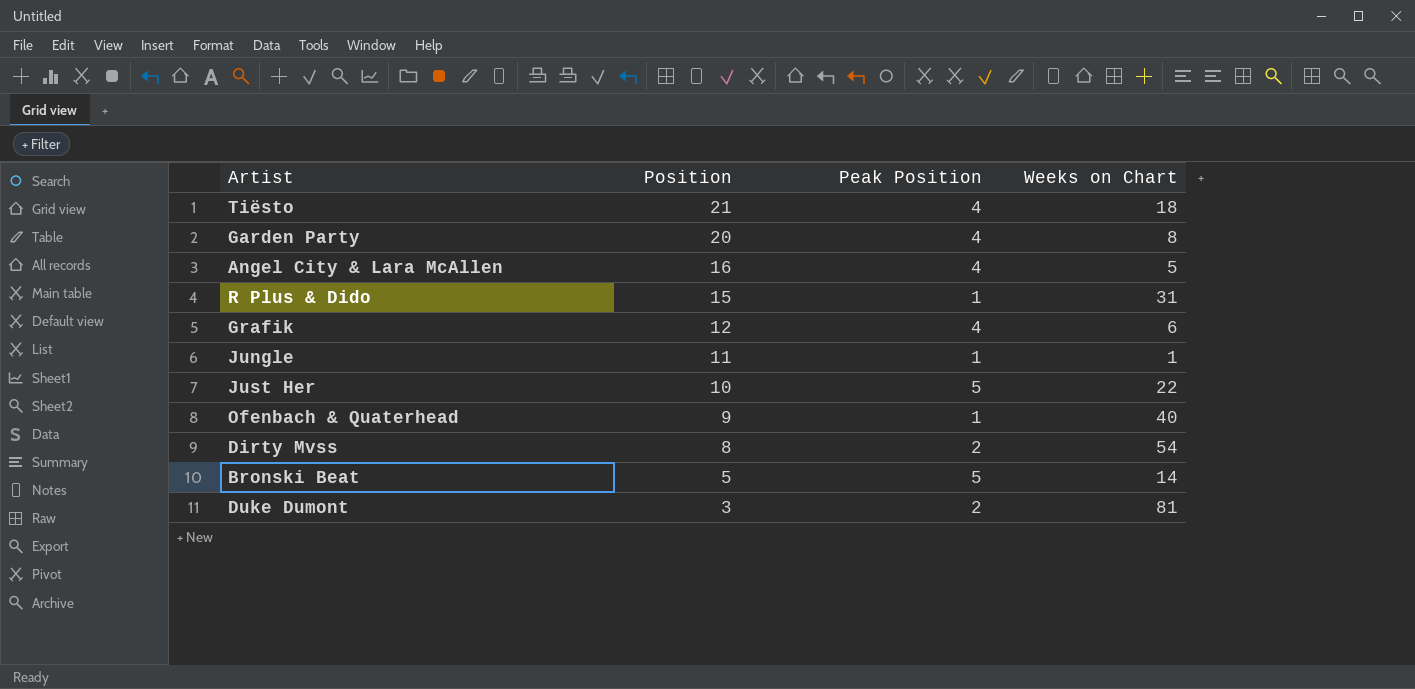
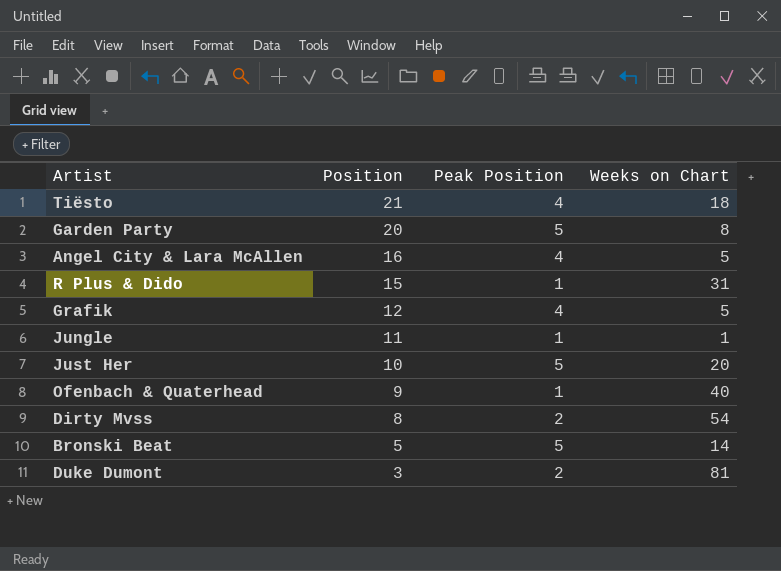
Garden Party | Peak Position: 4 -> 5
Grafik | Weeks on Chart: 6 -> 5
Just Her | Weeks on Chart: 22 -> 20

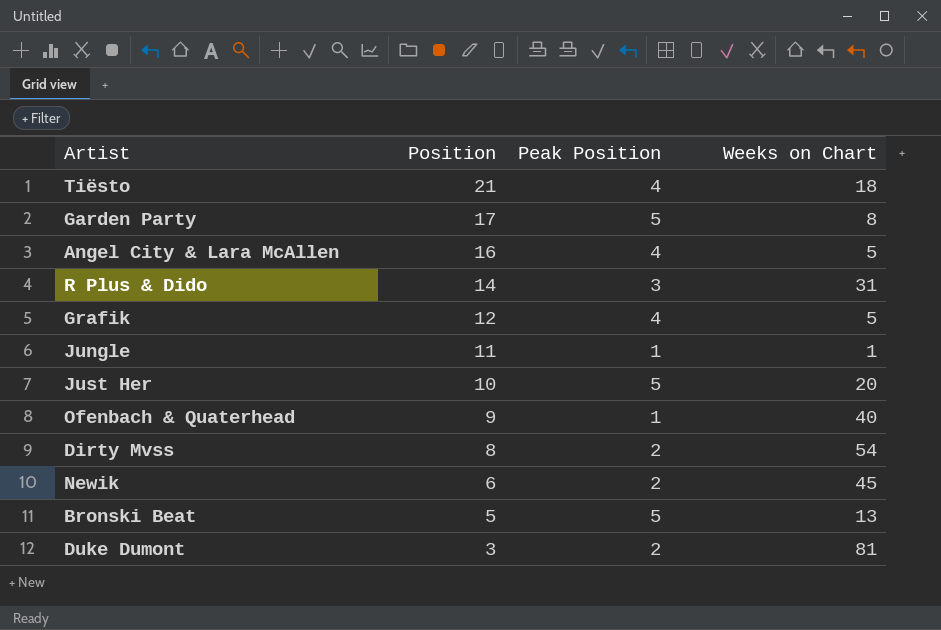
Garden Party | Position: 20 -> 17
R Plus & Dido | Position: 15 -> 14
R Plus & Dido | Peak Position: 1 -> 3
row Newik: none -> 6 | 2 | 45
Bronski Beat | Weeks on Chart: 14 -> 13

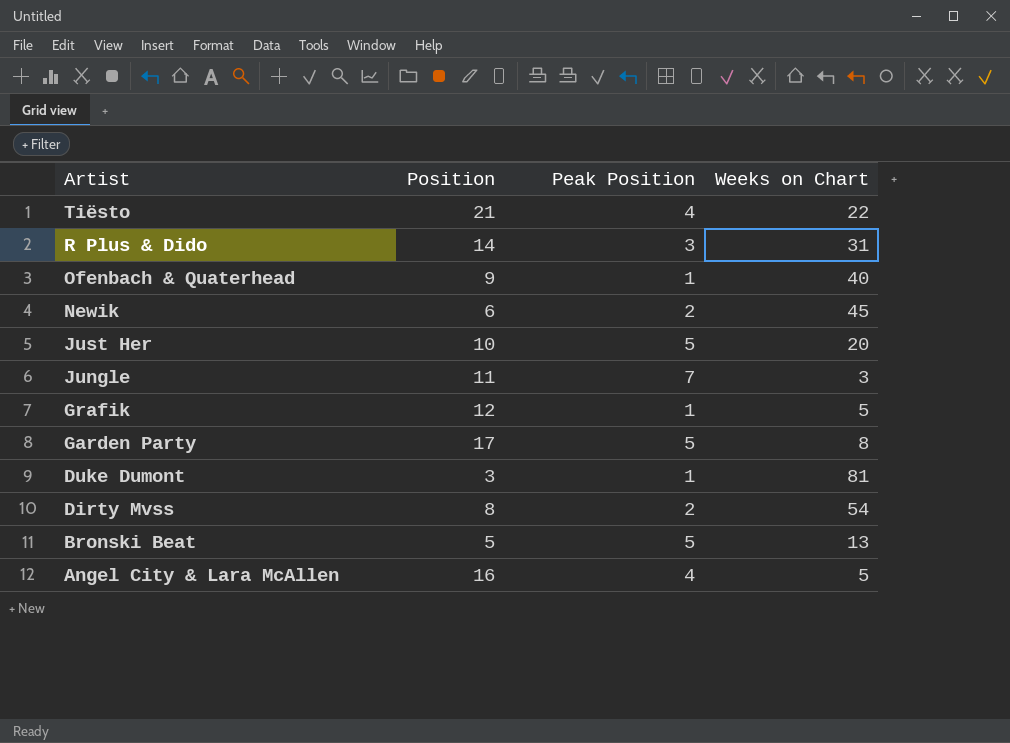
row order: Position descending -> Artist descending
Tiësto | Weeks on Chart: 18 -> 22
Jungle | Peak Position: 1 -> 7
Jungle | Weeks on Chart: 1 -> 3
Grafik | Peak Position: 4 -> 1
Duke Dumont | Peak Position: 2 -> 1

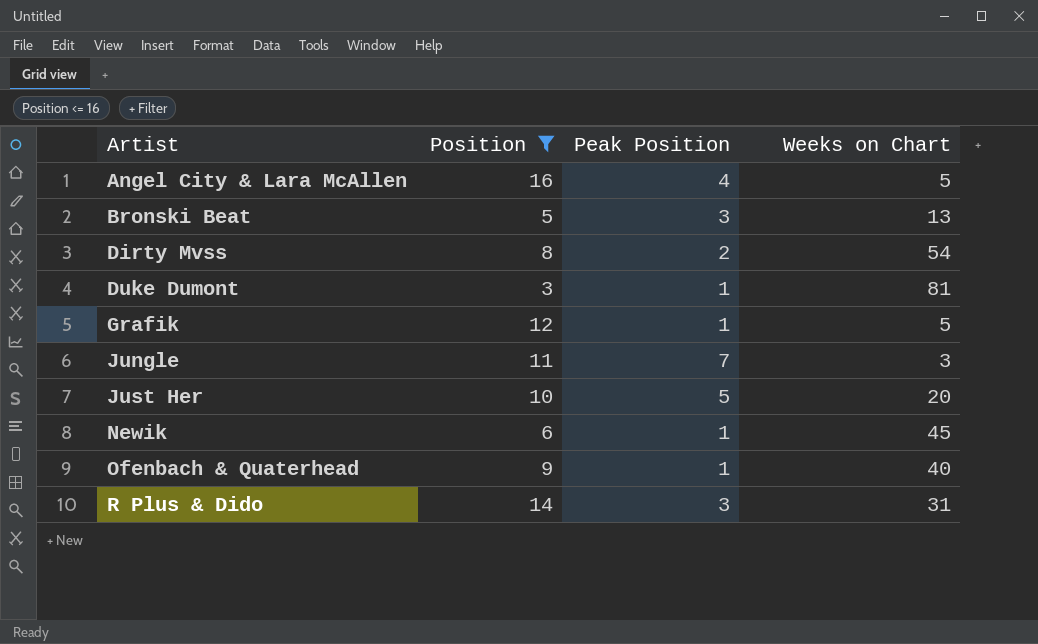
filter: none -> Position <= 16
row order: Artist descending -> Artist ascending
Bronski Beat | Peak Position: 5 -> 3
Newik | Peak Position: 2 -> 1

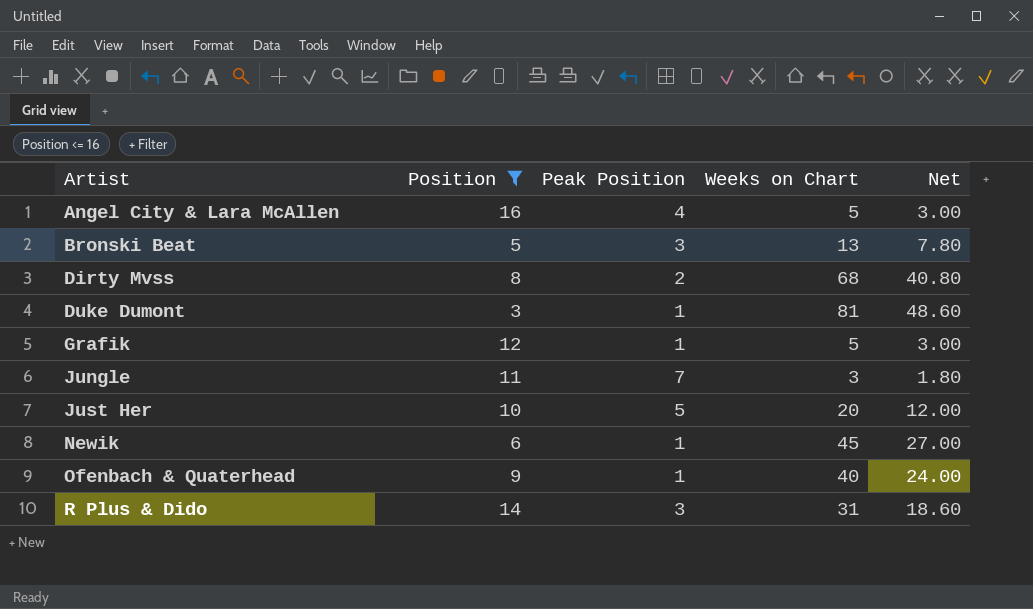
column Net | formula: none -> [Weeks on Chart] * 0.6
Dirty Mvss | Weeks on Chart: 54 -> 68

